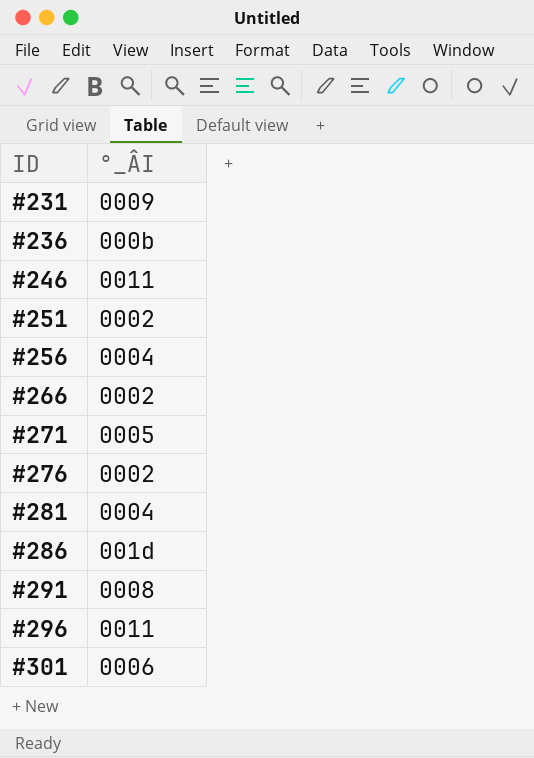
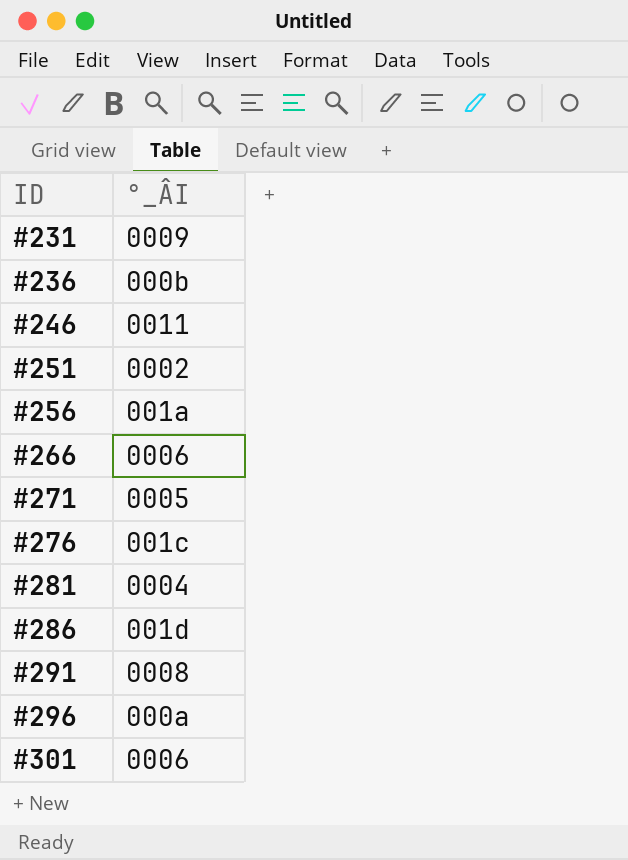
#256 | °_ÂI: 0004 -> 001a
#266 | °_ÂI: 0002 -> 0006
#276 | °_ÂI: 0002 -> 001c
#296 | °_ÂI: 0011 -> 000a

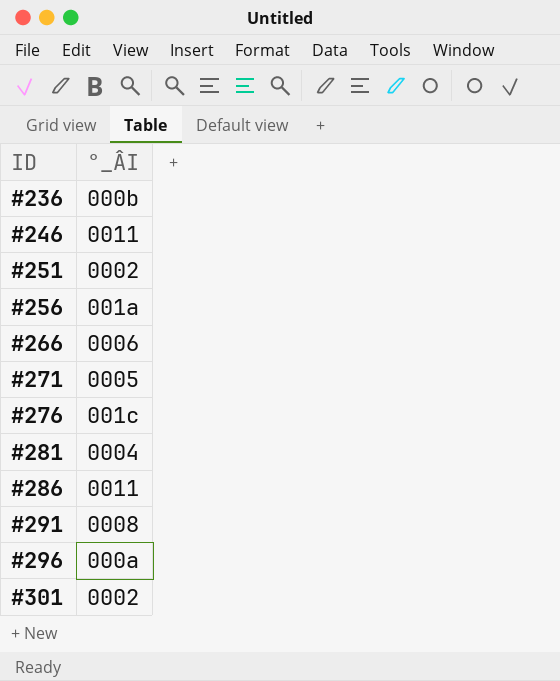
row #231: 0009 -> none
#286 | °_ÂI: 001d -> 0011
#301 | °_ÂI: 0006 -> 0002

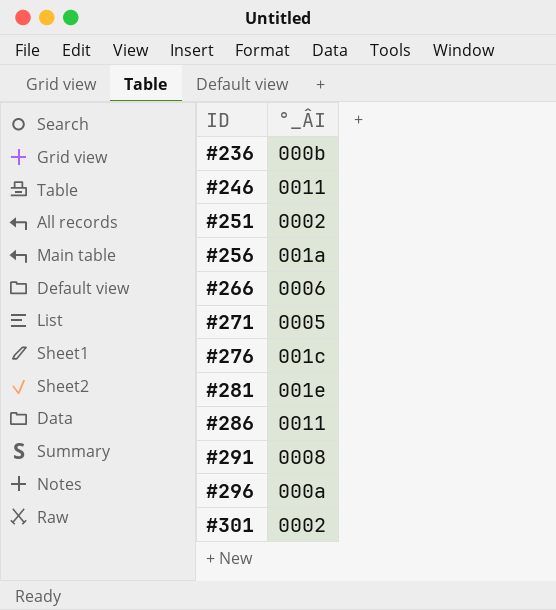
#281 | °_ÂI: 0004 -> 001e

